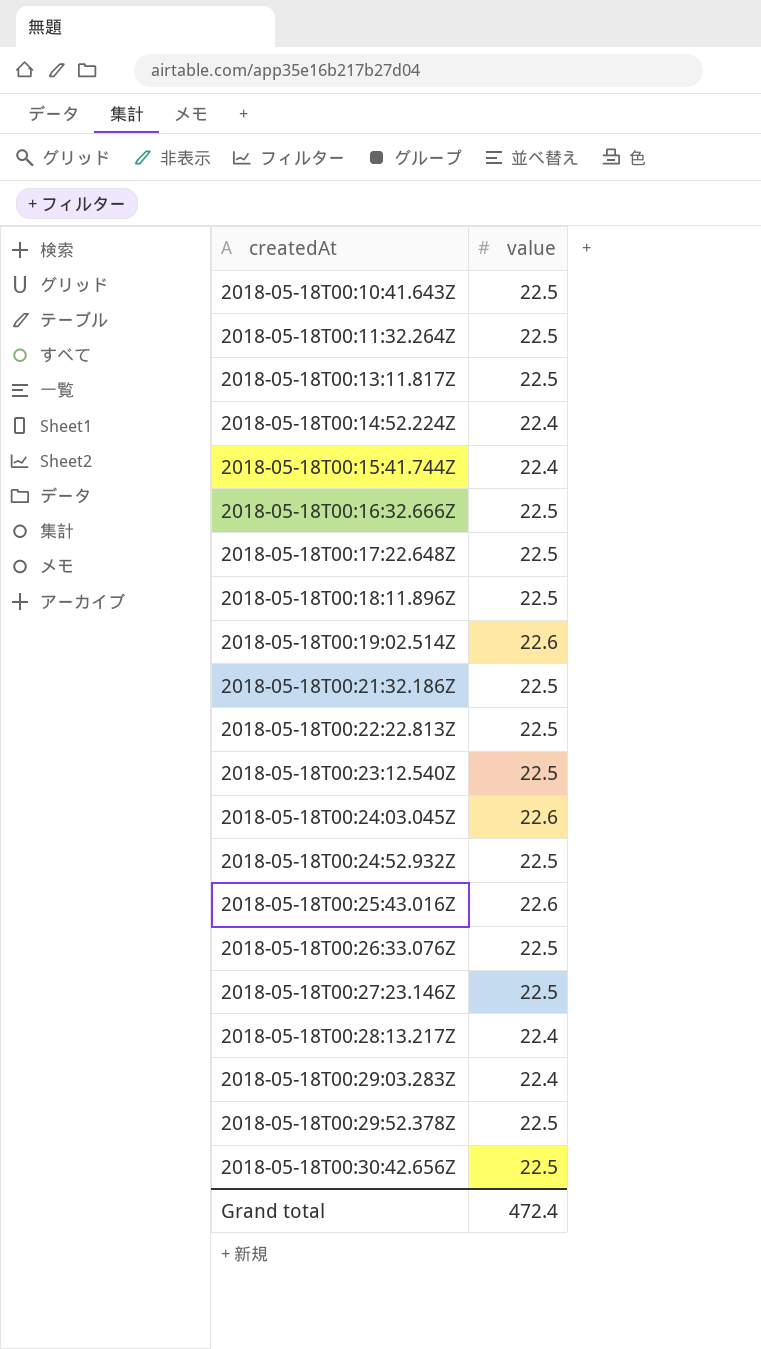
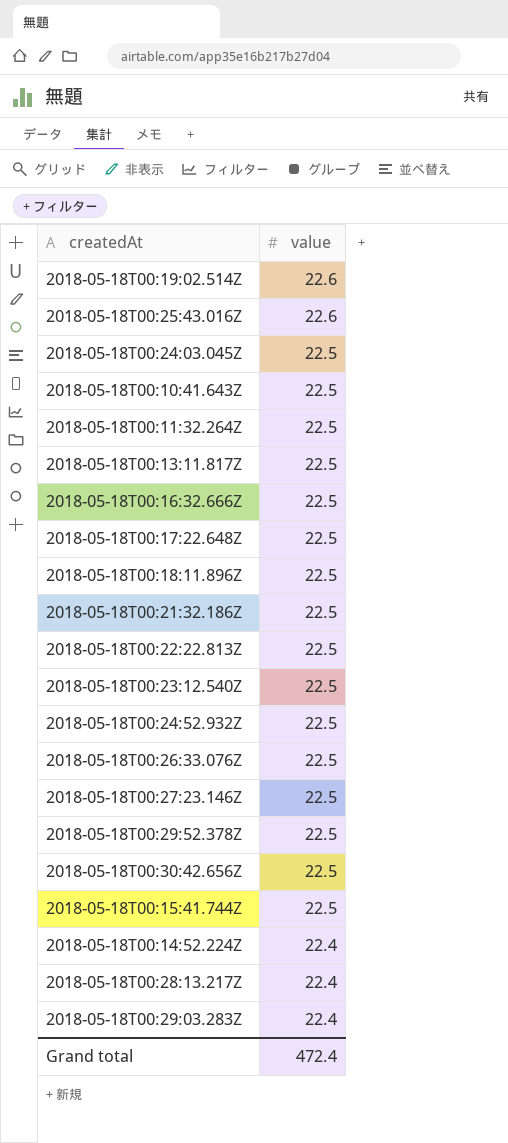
row order: createdAt ascending -> value descending
2018-05-18T00:24:03.045Z | value: 22.6 -> 22.5
2018-05-18T00:15:41.744Z | value: 22.4 -> 22.5

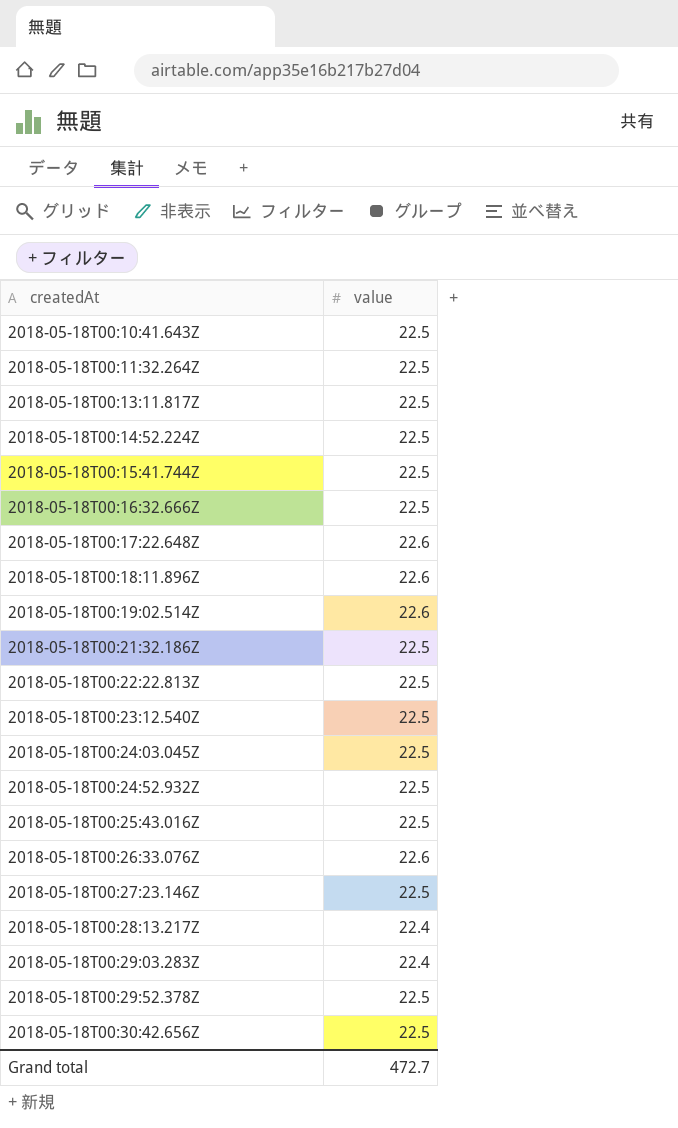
row order: value descending -> createdAt ascending
2018-05-18T00:14:52.224Z | value: 22.4 -> 22.5
2018-05-18T00:17:22.648Z | value: 22.5 -> 22.6
2018-05-18T00:18:11.896Z | value: 22.5 -> 22.6
2018-05-18T00:25:43.016Z | value: 22.6 -> 22.5
2018-05-18T00:26:33.076Z | value: 22.5 -> 22.6
Grand total | value: 472.4 -> 472.7

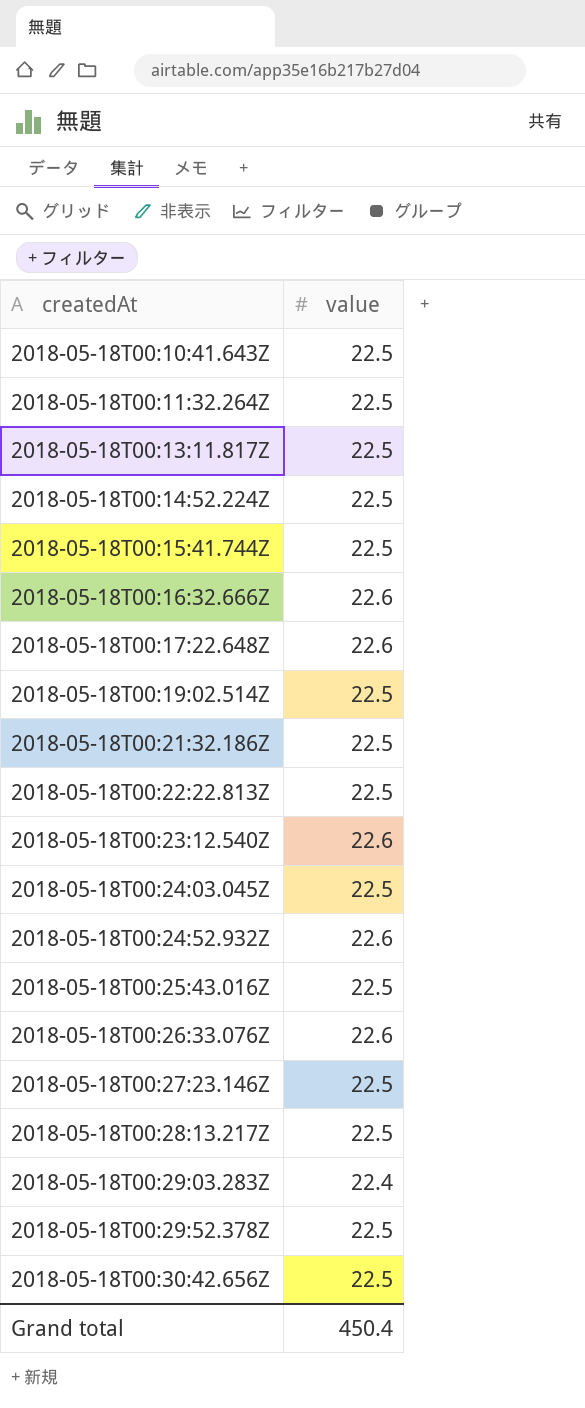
row 2018-05-18T00:18:11.896Z: 22.6 -> none
2018-05-18T00:16:32.666Z | value: 22.5 -> 22.6
2018-05-18T00:19:02.514Z | value: 22.6 -> 22.5
2018-05-18T00:23:12.540Z | value: 22.5 -> 22.6
2018-05-18T00:24:52.932Z | value: 22.5 -> 22.6
2018-05-18T00:28:13.217Z | value: 22.4 -> 22.5
Grand total | value: 472.7 -> 450.4

